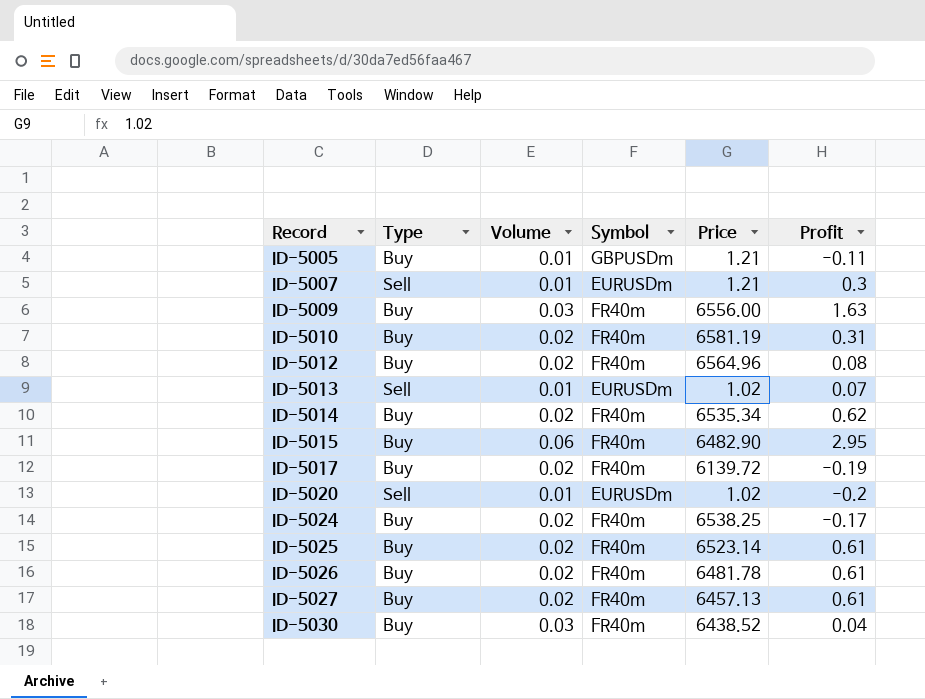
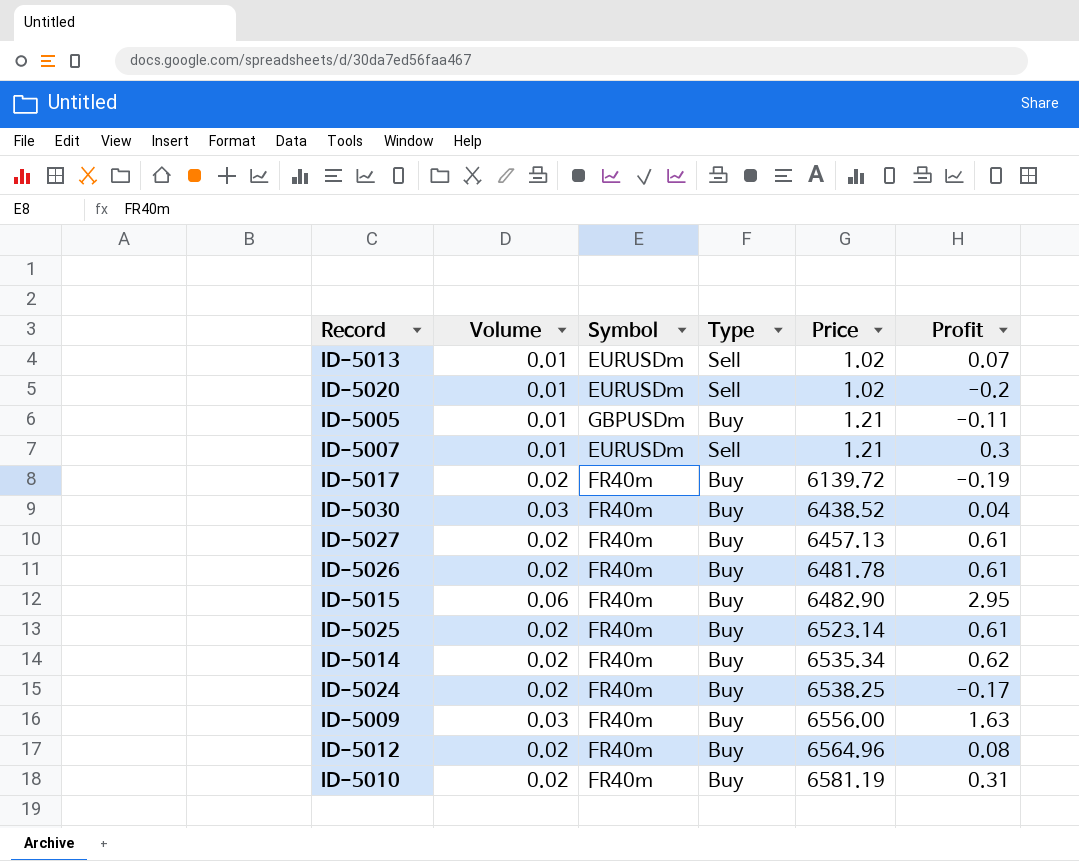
row order: Record ascending -> Price ascending
column Type | position: 2 -> 4

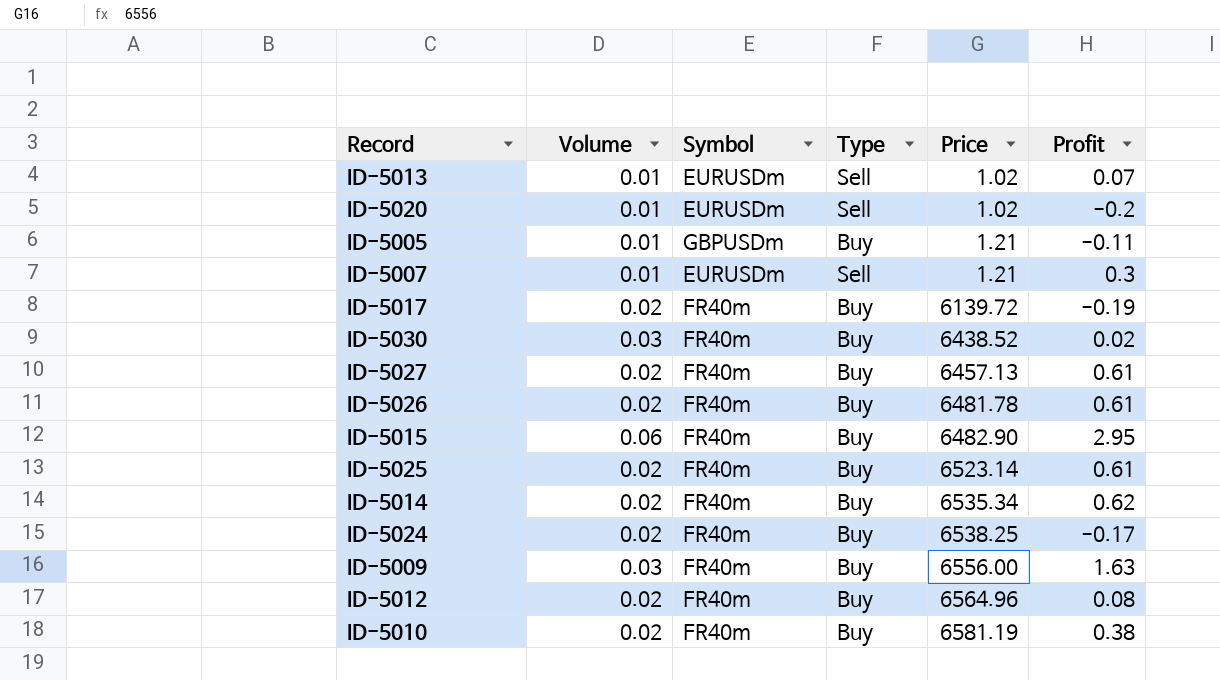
ID-5030 | Profit: 0.04 -> 0.02
ID-5010 | Profit: 0.31 -> 0.38

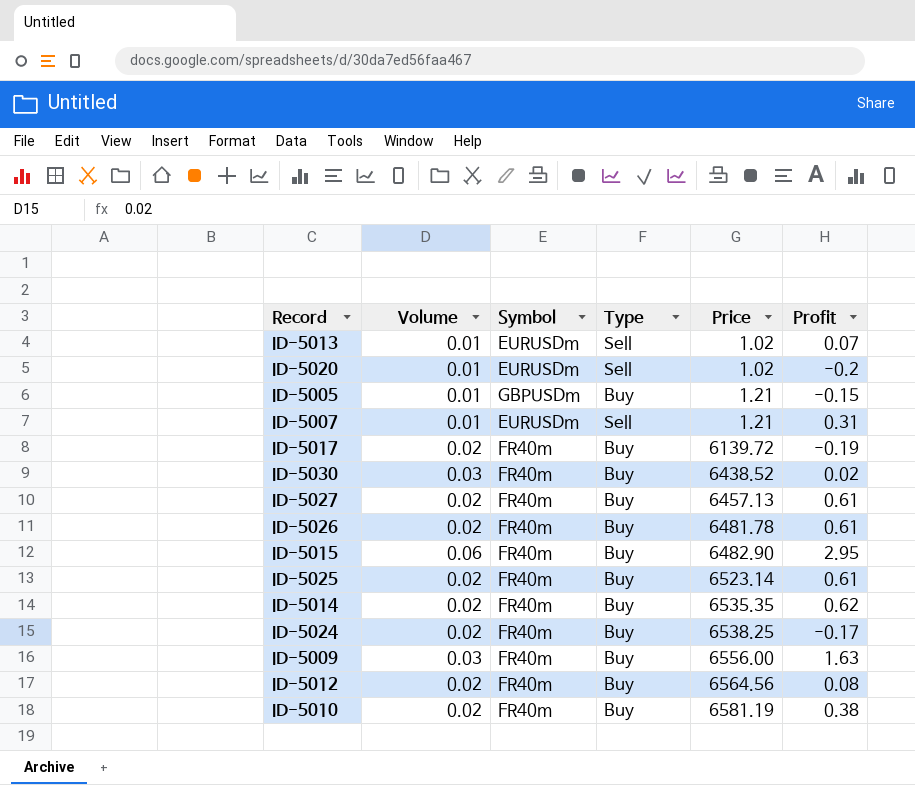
ID-5005 | Profit: -0.11 -> -0.15
ID-5007 | Profit: 0.3 -> 0.31
ID-5014 | Price: 6535.34 -> 6535.35
ID-5012 | Price: 6564.96 -> 6564.56

